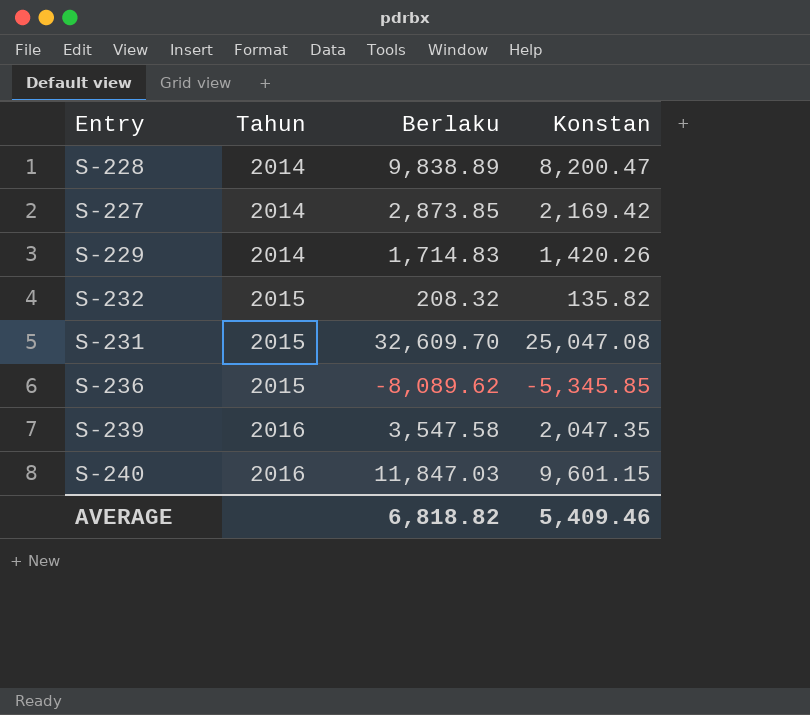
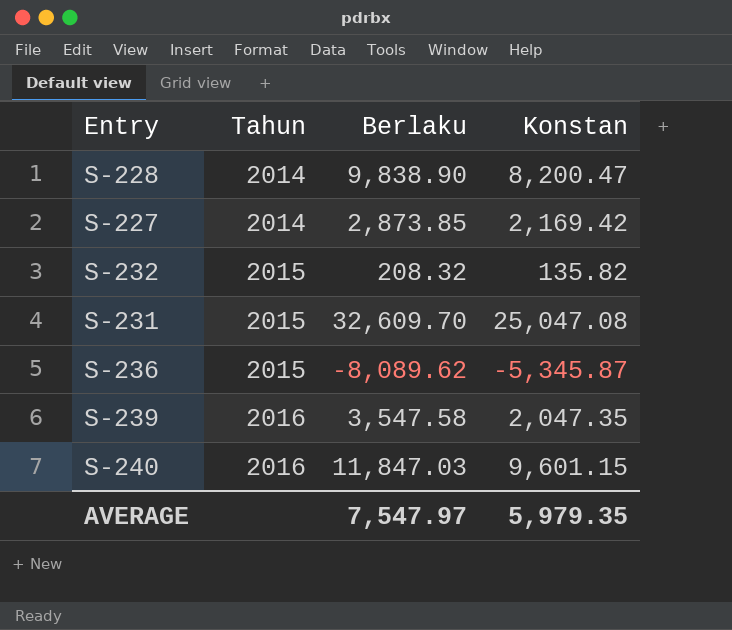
row S-229: 2014 | 1,714.83 | 1,420.26 -> none
S-228 | Berlaku: 9,838.89 -> 9,838.90
S-236 | Konstan: -5,345.85 -> -5,345.87
AVERAGE | Berlaku: 6,818.82 -> 7,547.97
AVERAGE | Konstan: 5,409.46 -> 5,979.35

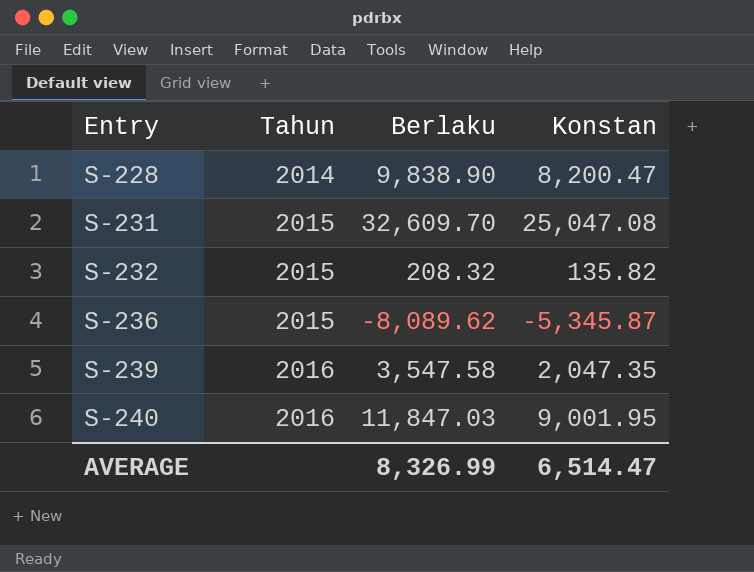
row order: Tahun ascending -> Entry ascending
row S-227: 2014 | 2,873.85 | 2,169.42 -> none
S-240 | Konstan: 9,601.15 -> 9,001.95
AVERAGE | Berlaku: 7,547.97 -> 8,326.99
AVERAGE | Konstan: 5,979.35 -> 6,514.47

